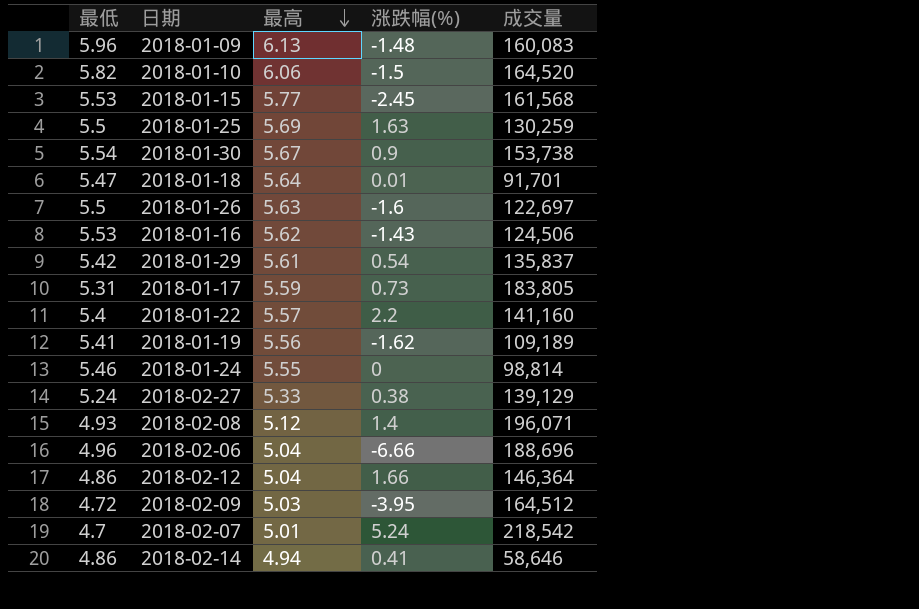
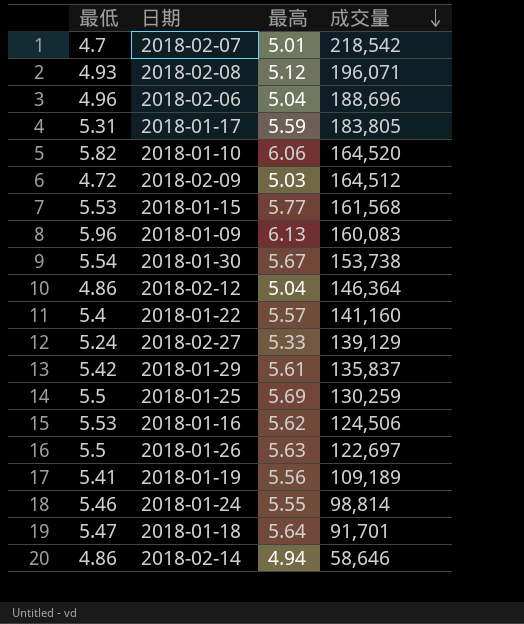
row order: 最高 descending -> 成交量 descending
column 涨跌幅(%) | position: 4 -> none

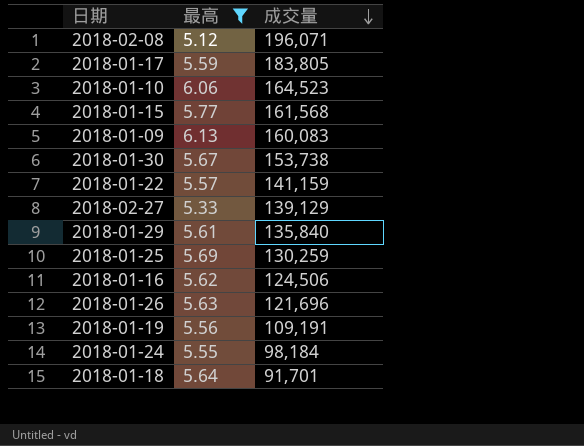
filter: none -> 最高 >= 5.12
column 最低 | position: 1 -> none
2018-01-10 | 成交量: 164,520 -> 164,523
2018-01-22 | 成交量: 141,160 -> 141,159
2018-01-29 | 成交量: 135,837 -> 135,840
2018-01-26 | 成交量: 122,697 -> 121,696
2018-01-19 | 成交量: 109,189 -> 109,191
2018-01-24 | 成交量: 98,814 -> 98,184

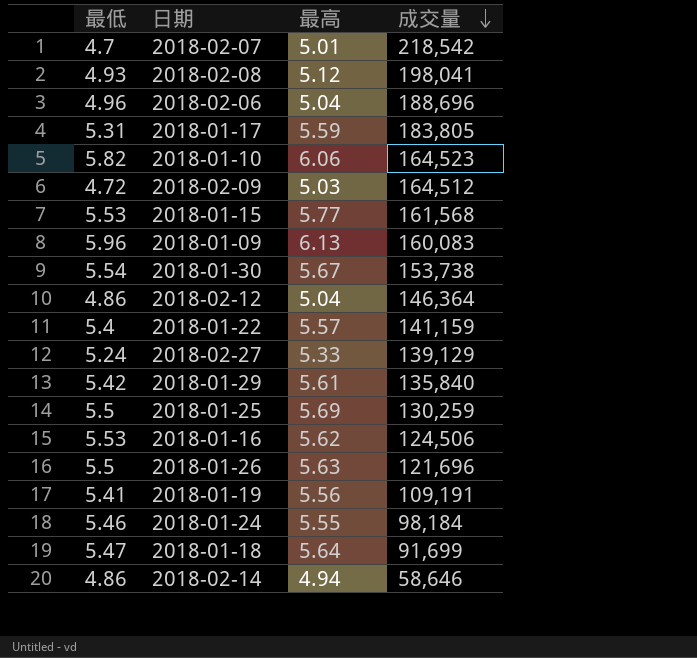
filter: 最高 >= 5.12 -> none
column 最低 | position: none -> 1
2018-02-08 | 成交量: 196,071 -> 198,041
2018-01-18 | 成交量: 91,701 -> 91,699

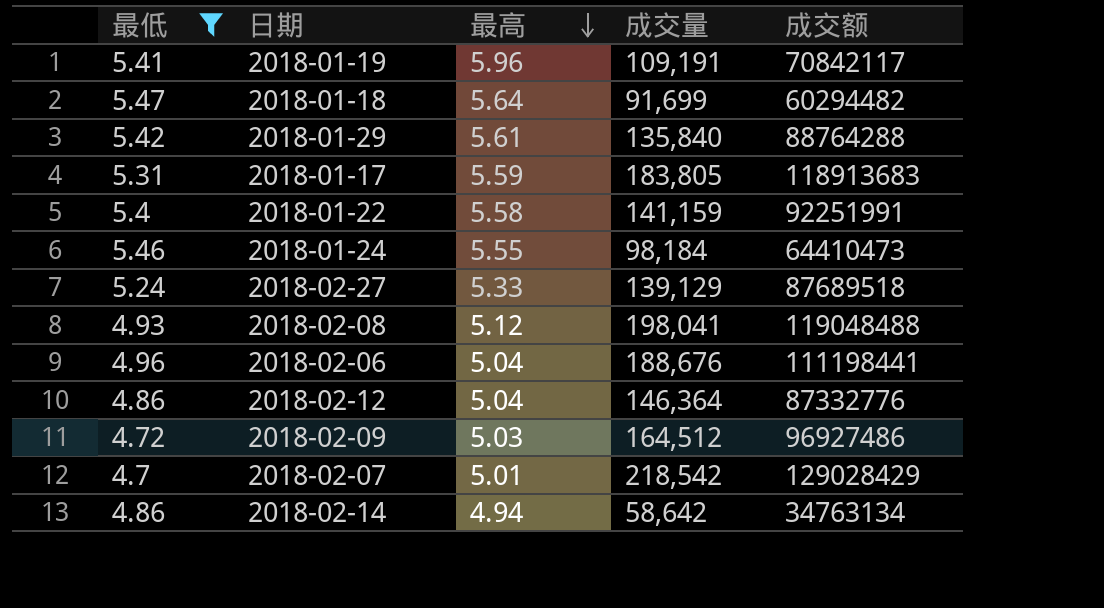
filter: none -> 最低 <= 5.47
row order: 成交量 descending -> 最高 descending
column 成交额 | position: none -> 5
2018-01-19 | 最高: 5.56 -> 5.96
2018-01-22 | 最高: 5.57 -> 5.58
2018-02-06 | 成交量: 188,696 -> 188,676
2018-02-14 | 成交量: 58,646 -> 58,642

